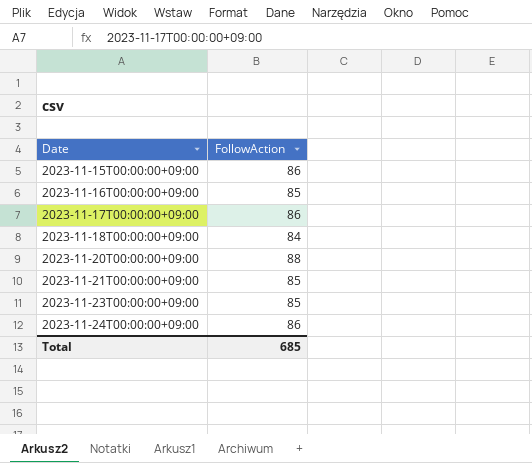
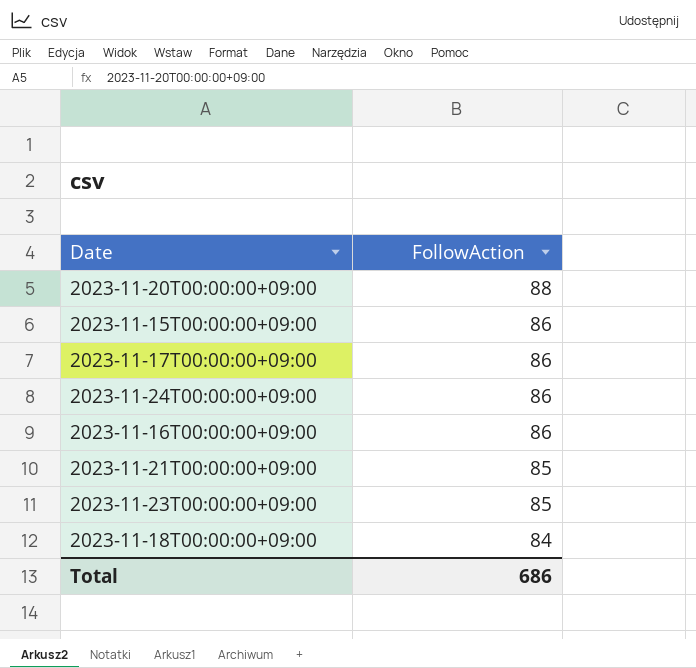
row order: Date ascending -> FollowAction descending
2023-11-16T00:00:00+09:00 | FollowAction: 85 -> 86
Total | FollowAction: 685 -> 686

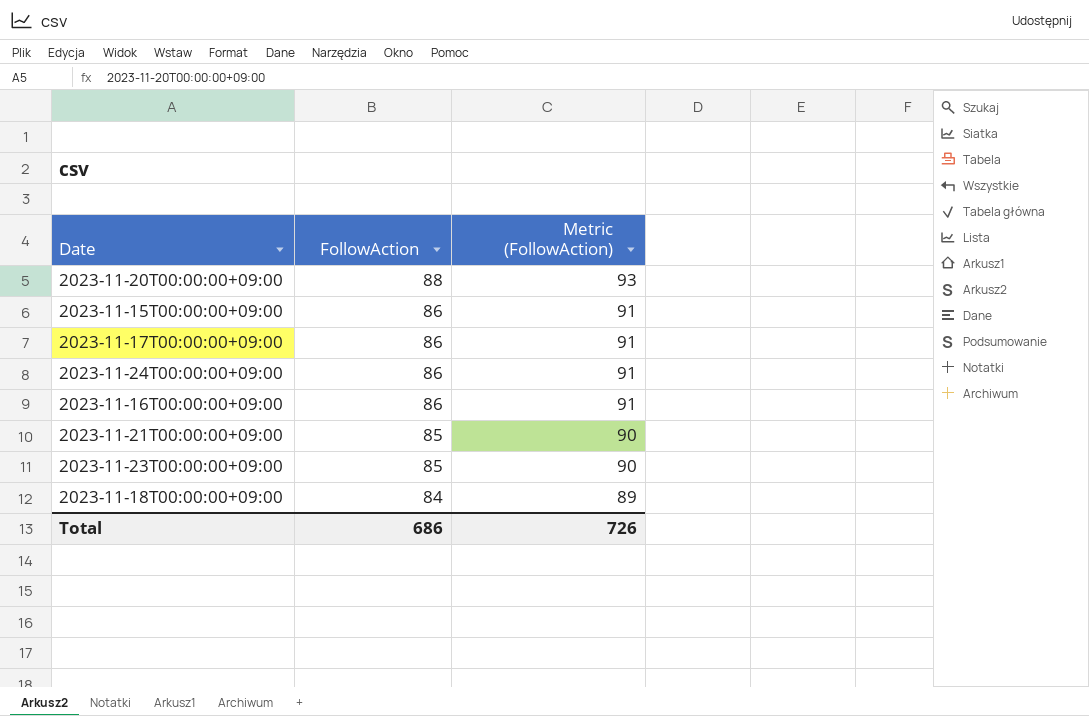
column Metric (FollowAction) | formula: none -> [FollowAction] + 5

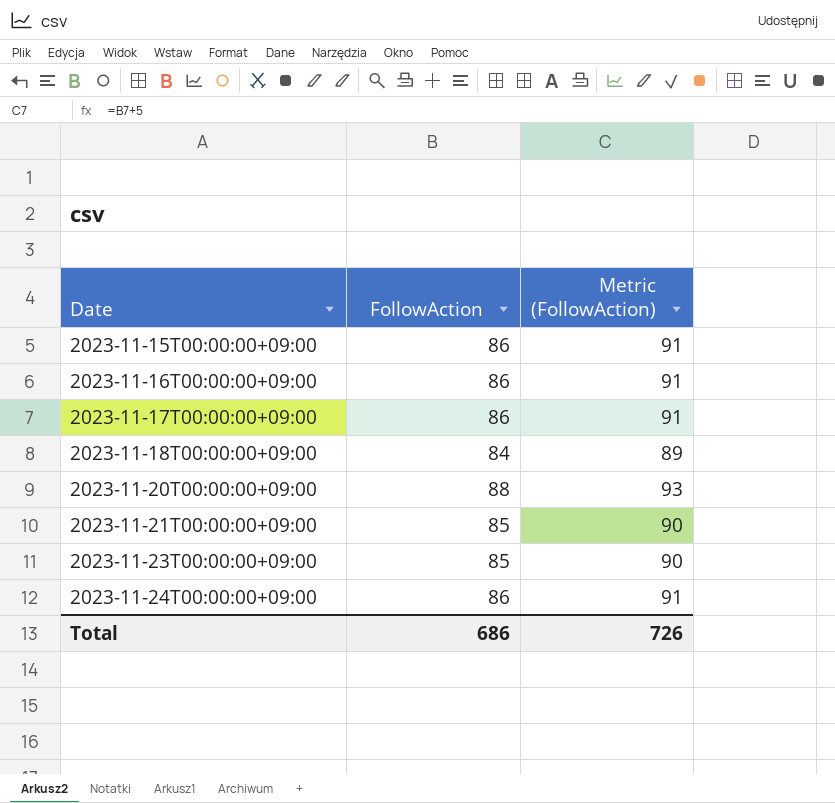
row order: FollowAction descending -> Date ascending

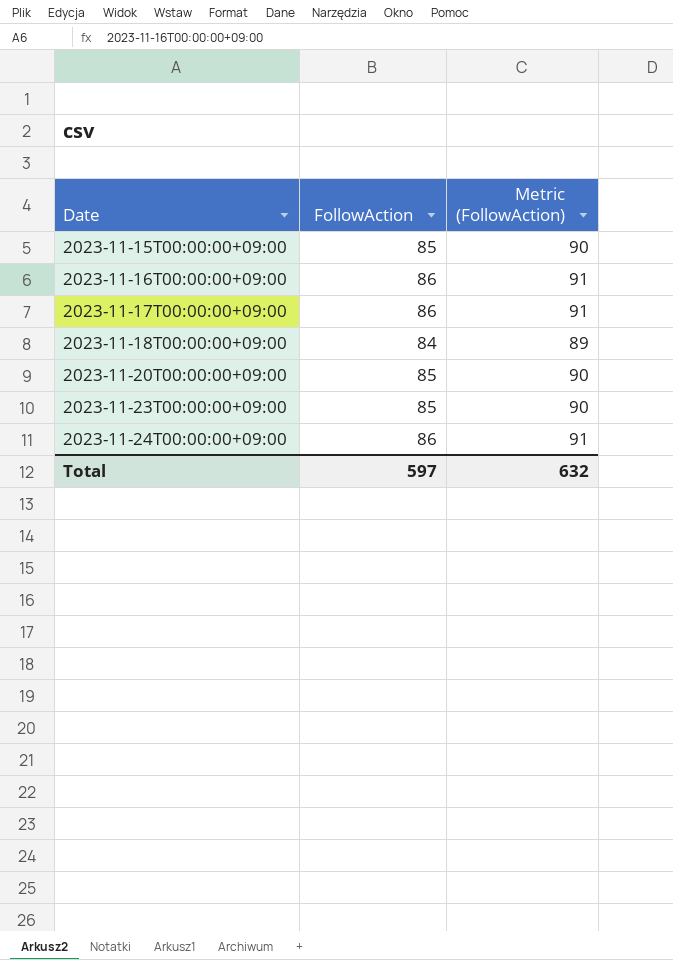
row 2023-11-21T00:00:00+09:00: 85 | 90 -> none
2023-11-15T00:00:00+09:00 | FollowAction: 86 -> 85
2023-11-15T00:00:00+09:00 | Metric (FollowAction): 91 -> 90
2023-11-20T00:00:00+09:00 | FollowAction: 88 -> 85
2023-11-20T00:00:00+09:00 | Metric (FollowAction): 93 -> 90
Total | FollowAction: 686 -> 597
Total | Metric (FollowAction): 726 -> 632

